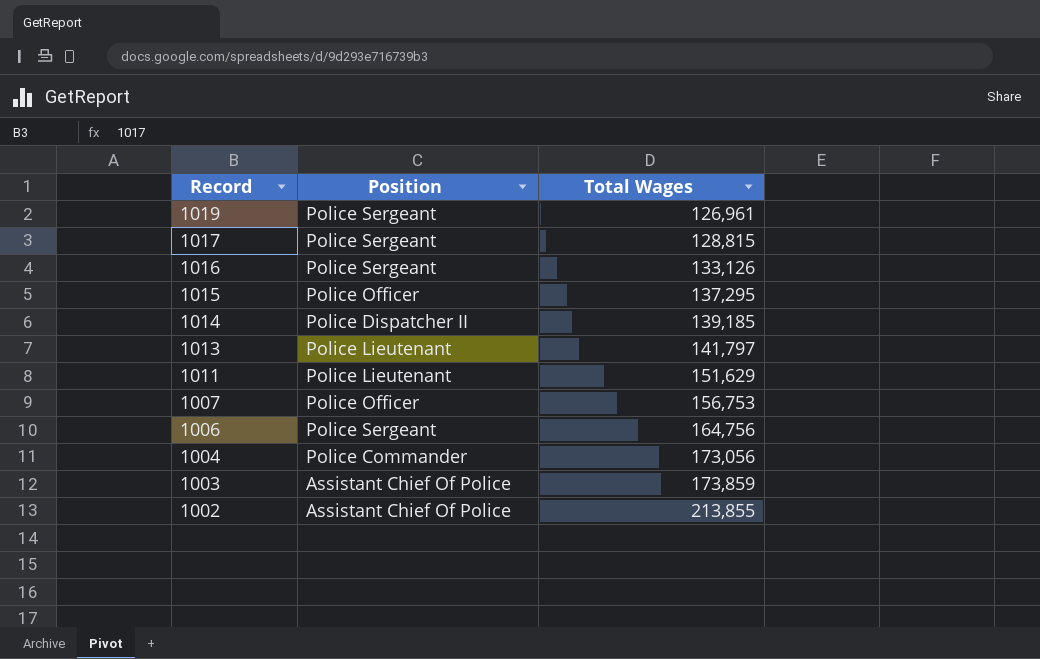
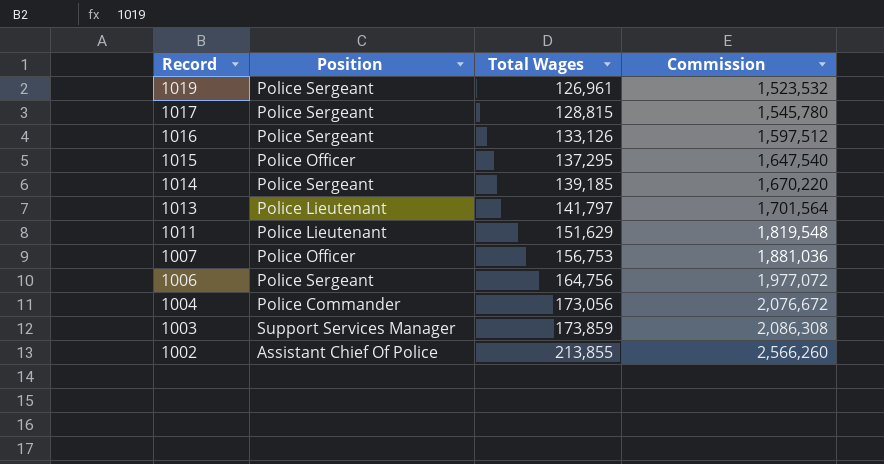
column Commission | formula: none -> [Total Wages] * 12
1014 | Position: Police Dispatcher II -> Police Sergeant
1003 | Position: Assistant Chief Of Police -> Support Services Manager

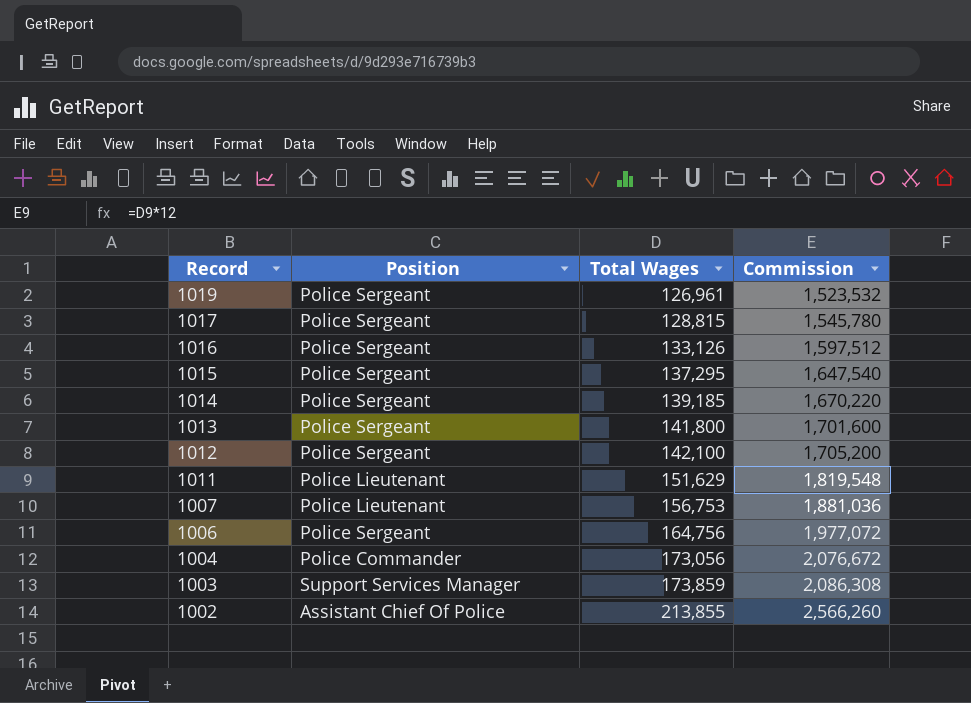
1015 | Position: Police Officer -> Police Sergeant
1013 | Position: Police Lieutenant -> Police Sergeant
1013 | Total Wages: 141,797 -> 141,800
1013 | Commission: 1,701,564 -> 1,701,600
row 1012: none -> Police Sergeant | 142,100 | 1,705,200
1007 | Position: Police Officer -> Police Lieutenant

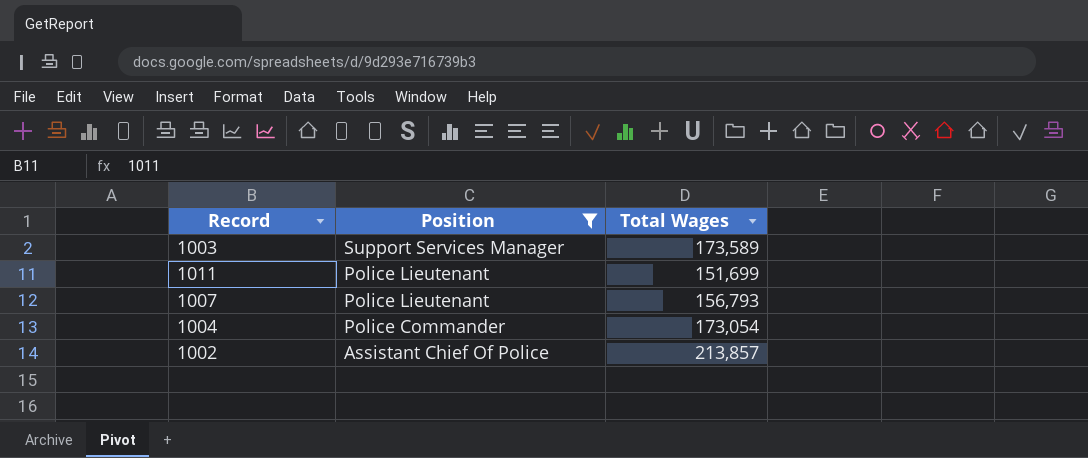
filter: none -> Position != Police Sergeant
row order: Record descending -> Position descending
column Commission | formula: [Total Wages] * 12 -> none
1003 | Total Wages: 173,859 -> 173,589
1011 | Total Wages: 151,629 -> 151,699
1007 | Total Wages: 156,753 -> 156,793
1004 | Total Wages: 173,056 -> 173,054
1002 | Total Wages: 213,855 -> 213,857

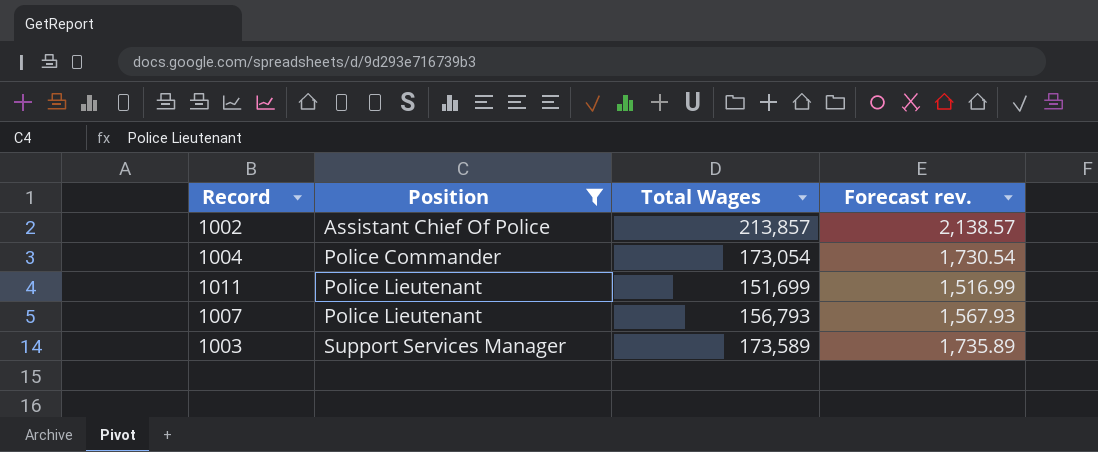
row order: Position descending -> Position ascending
column Forecast rev. | formula: none -> [Total Wages] * 0.01

